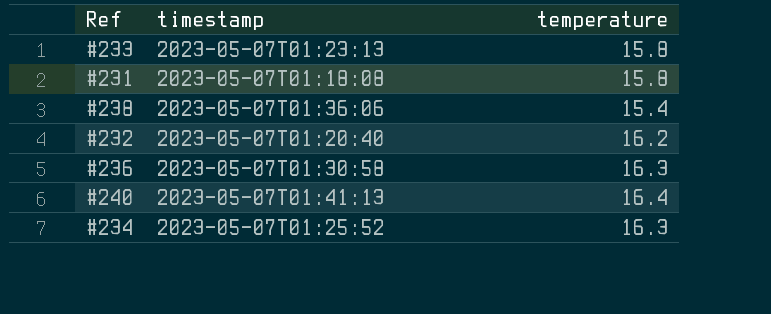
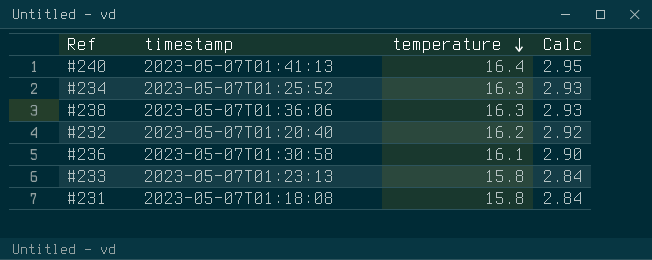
row order: none -> temperature descending
column Calc | formula: none -> [temperature] * 0.18
#238 | temperature: 15.4 -> 16.3
#236 | temperature: 16.3 -> 16.1

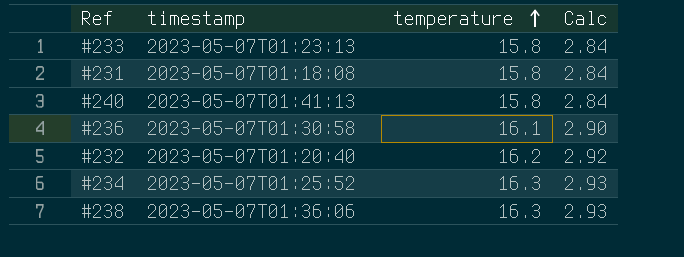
row order: temperature descending -> temperature ascending
#240 | temperature: 16.4 -> 15.8
#240 | Calc: 2.95 -> 2.84

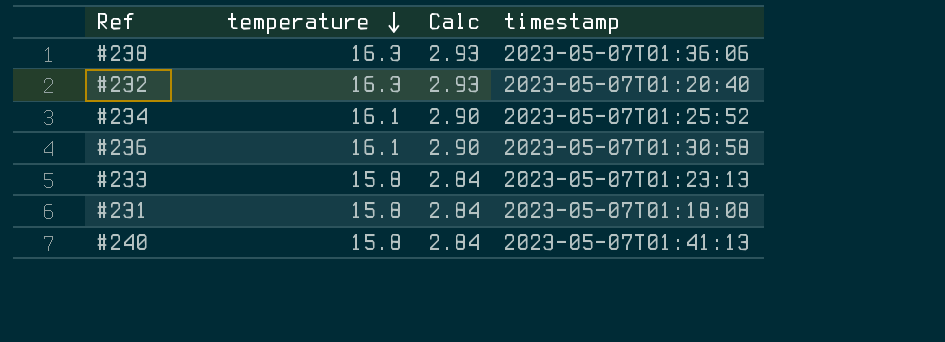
row order: temperature ascending -> temperature descending
column timestamp | position: 2 -> 4
#232 | temperature: 16.2 -> 16.3
#232 | Calc: 2.92 -> 2.93
#234 | temperature: 16.3 -> 16.1
#234 | Calc: 2.93 -> 2.90

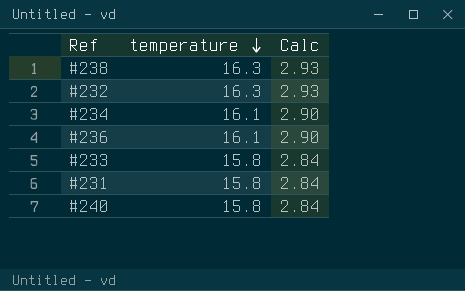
column timestamp | position: 4 -> none

